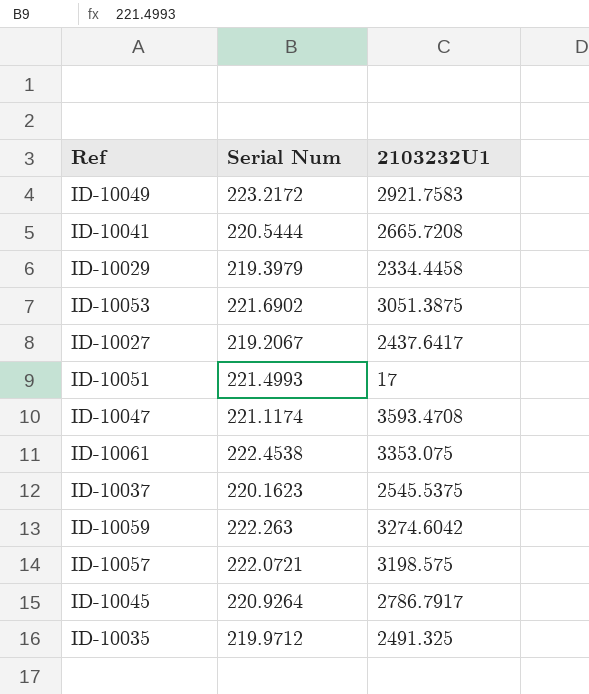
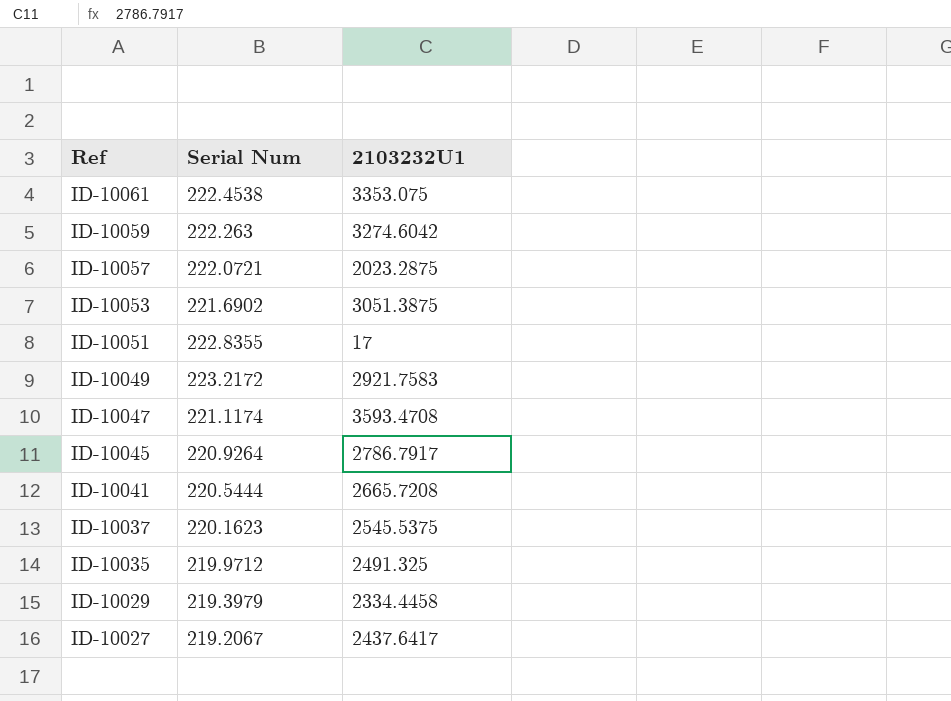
row order: none -> Ref descending
ID-10057 | 2103232U1: 3198.575 -> 2023.2875
ID-10051 | Serial Num: 221.4993 -> 222.8355

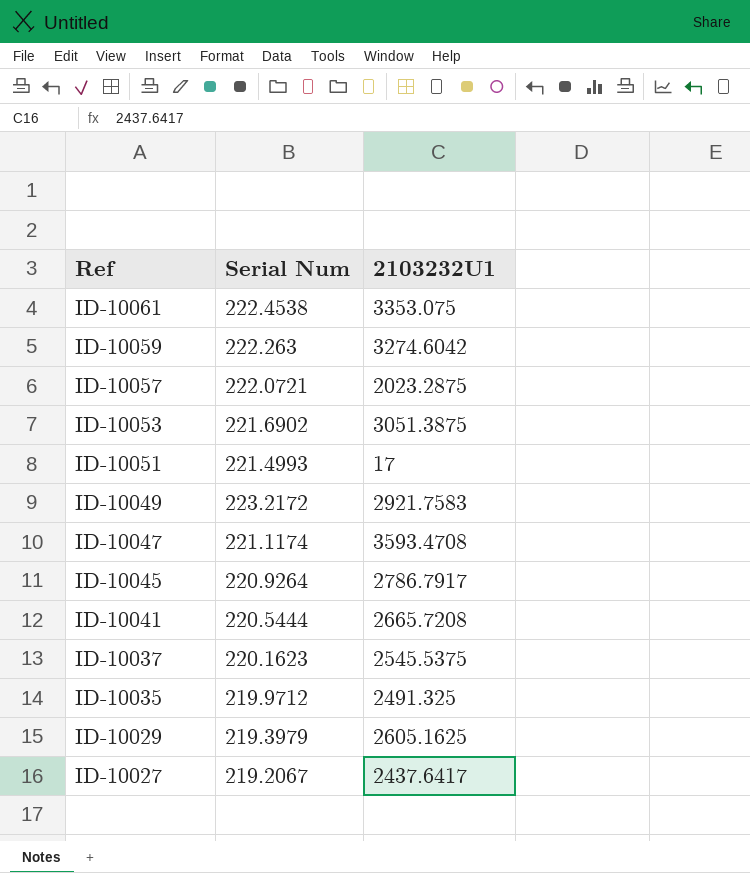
ID-10051 | Serial Num: 222.8355 -> 221.4993
ID-10029 | 2103232U1: 2334.4458 -> 2605.1625

